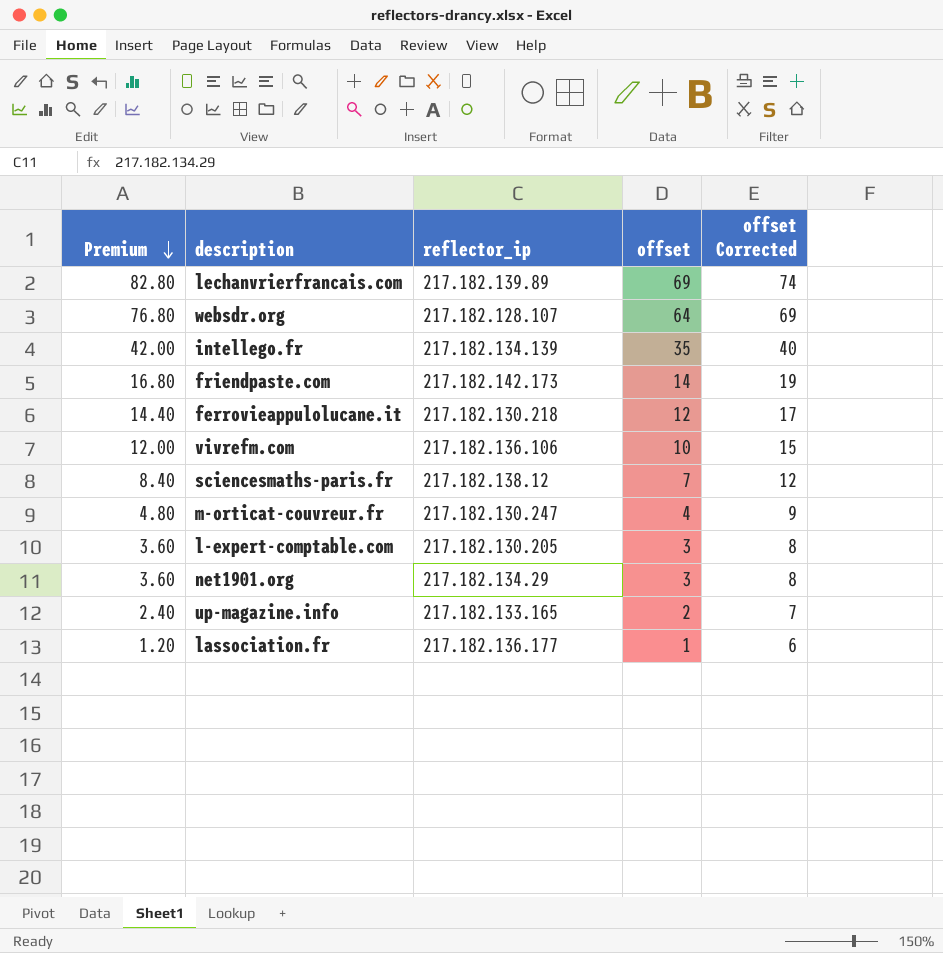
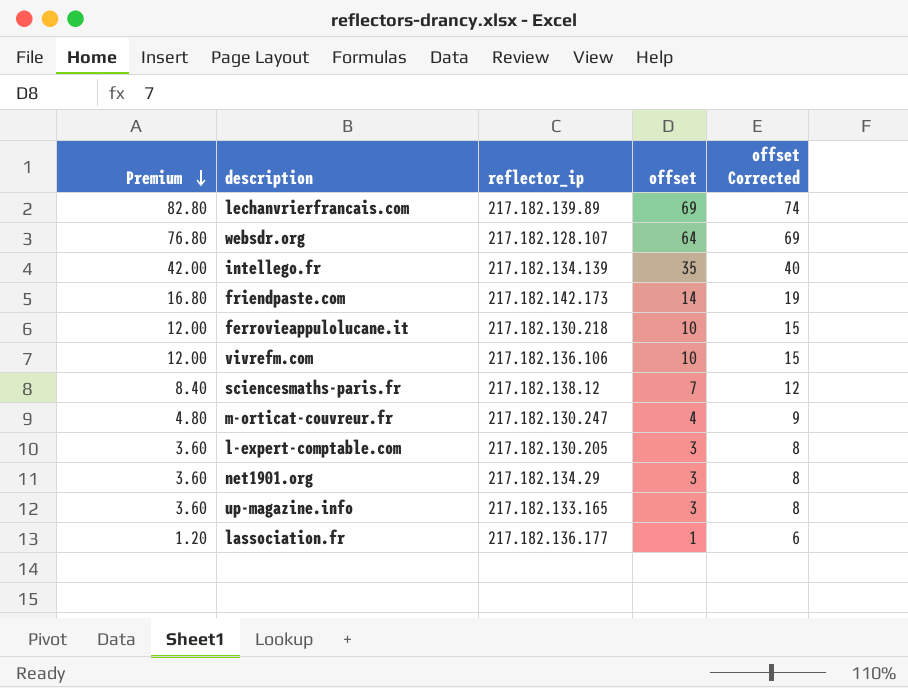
ferrovieappulolucane.it | Premium: 14.40 -> 12.00
ferrovieappulolucane.it | offset: 12 -> 10
ferrovieappulolucane.it | offset Corrected: 17 -> 15
up-magazine.info | Premium: 2.40 -> 3.60
up-magazine.info | offset: 2 -> 3
up-magazine.info | offset Corrected: 7 -> 8

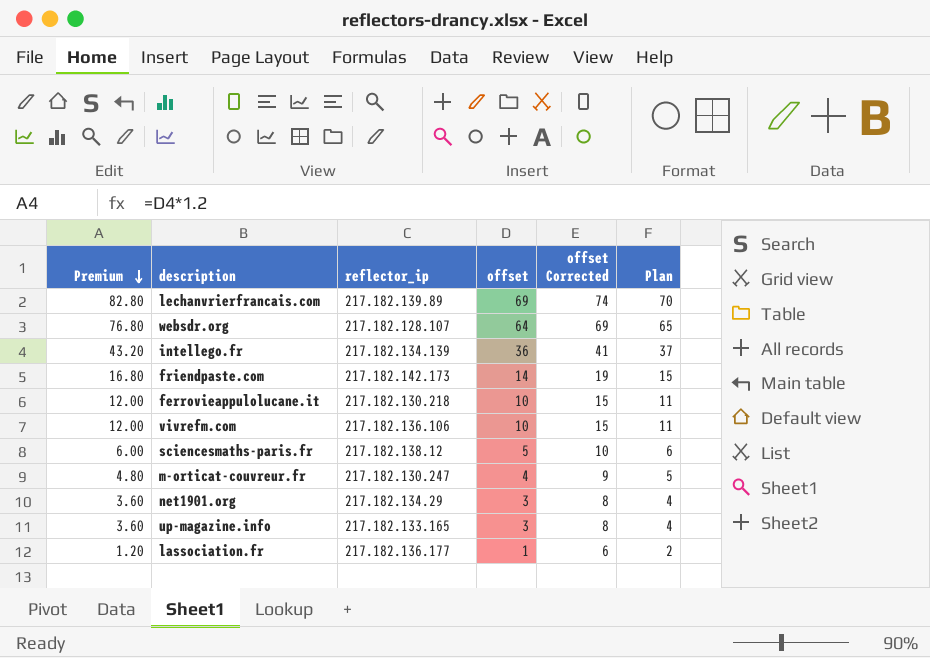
column Plan | formula: none -> [offset] + 1
row l-expert-comptable.com: 3.60 | 217.182.130.205 | 3 | 8 -> none
intellego.fr | Premium: 42.00 -> 43.20
intellego.fr | offset: 35 -> 36
intellego.fr | offset Corrected: 40 -> 41
sciencesmaths-paris.fr | Premium: 8.40 -> 6.00
sciencesmaths-paris.fr | offset: 7 -> 5
sciencesmaths-paris.fr | offset Corrected: 12 -> 10

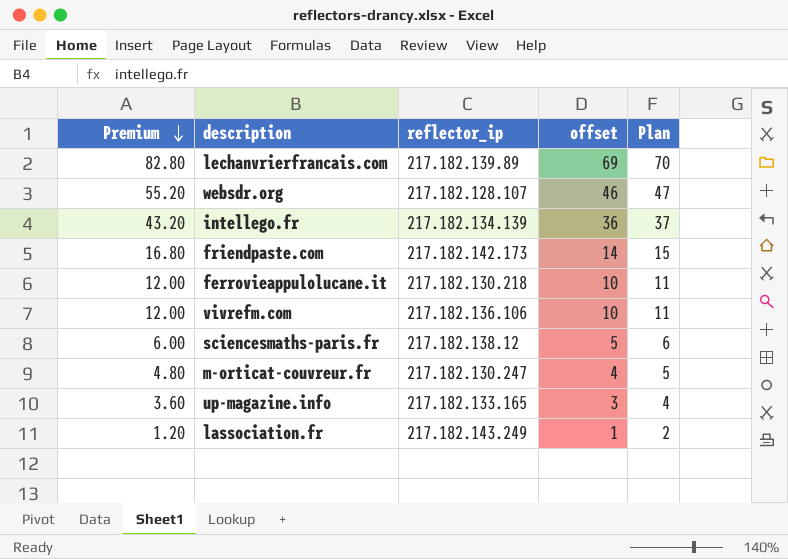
column offset Corrected | formula: [offset] + 5 -> none
row net1901.org: 3.60 | 217.182.134.29 | 3 | 8 | 4 -> none
websdr.org | Premium: 76.80 -> 55.20
websdr.org | offset: 64 -> 46
websdr.org | Plan: 65 -> 47
lassociation.fr | reflector_ip: 217.182.136.177 -> 217.182.143.249

